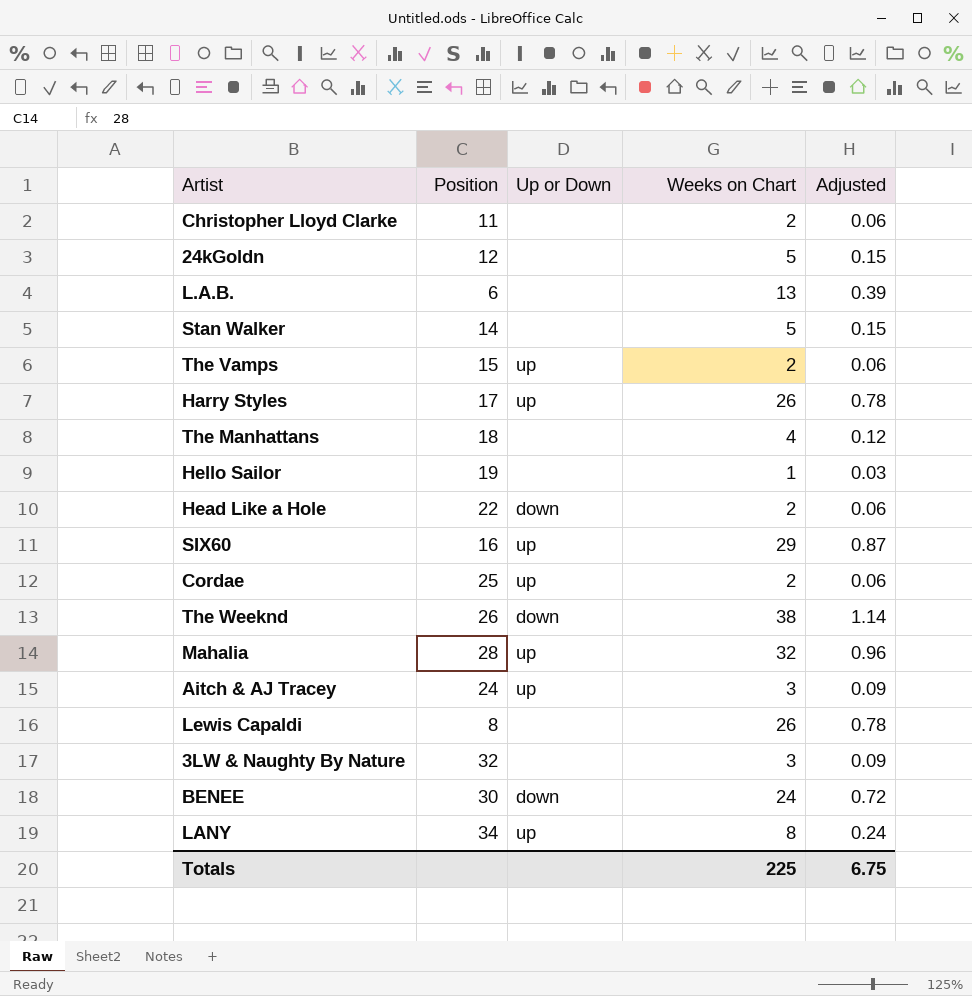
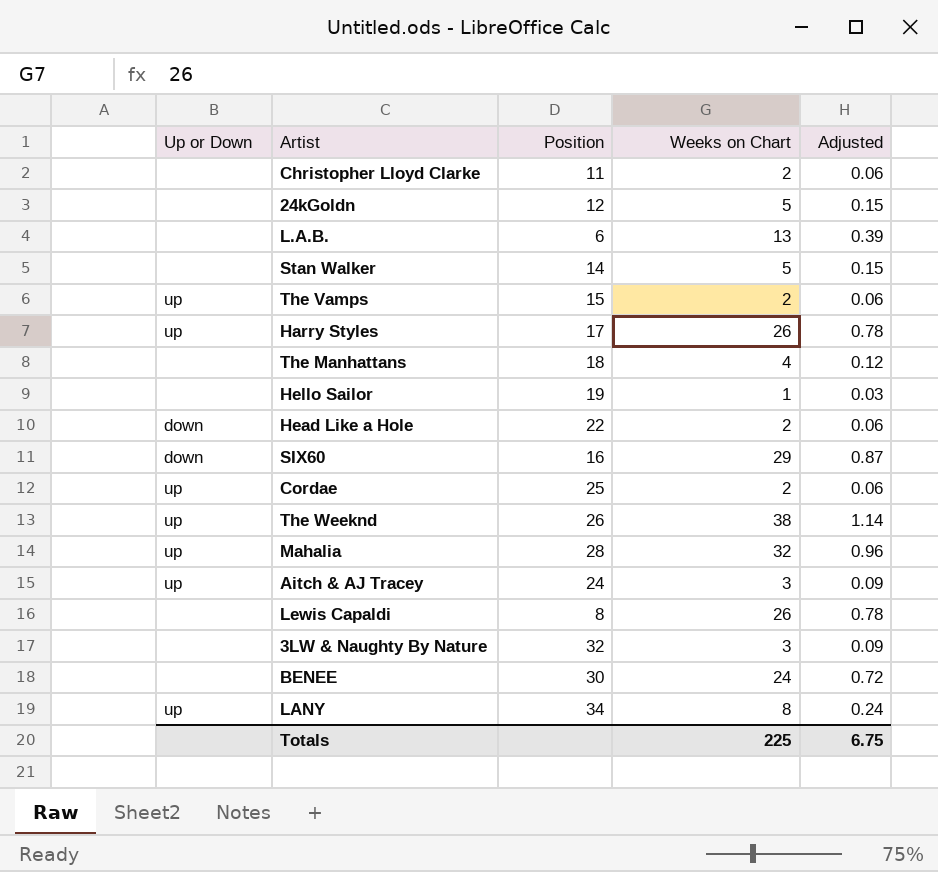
column Up or Down | position: 3 -> 1
SIX60 | Up or Down: up -> down
The Weeknd | Up or Down: down -> up
BENEE | Up or Down: down -> none

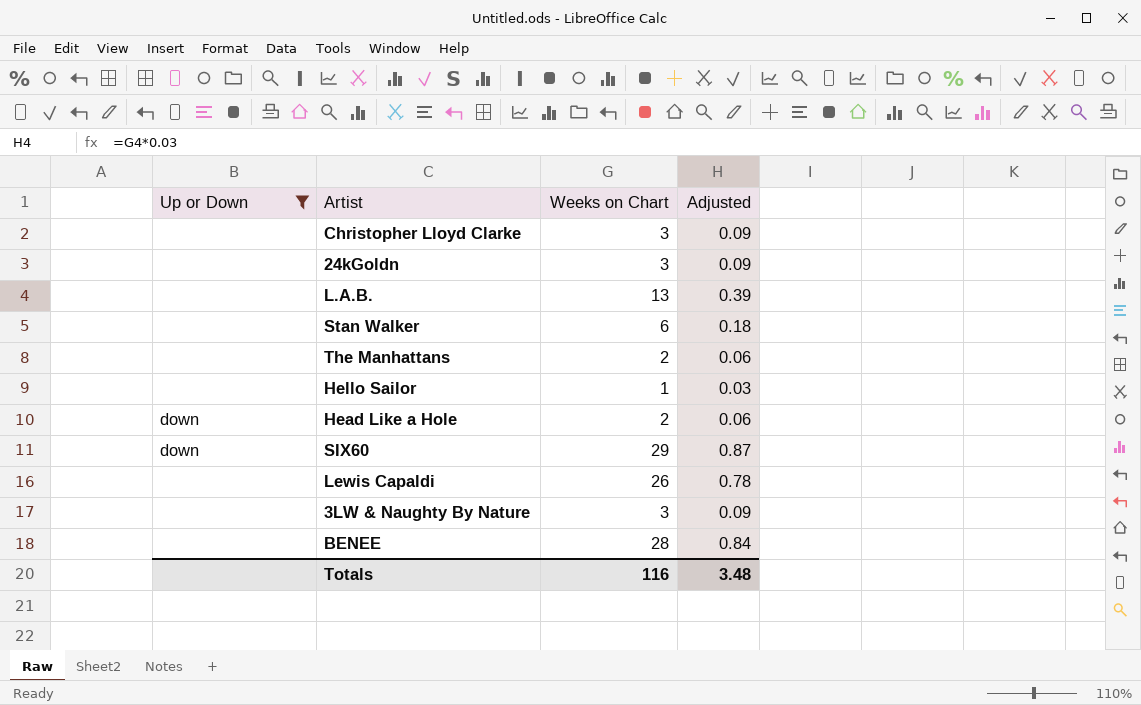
filter: none -> Up or Down != up
column Position | position: 3 -> none
Christopher Lloyd Clarke | Weeks on Chart: 2 -> 3
Christopher Lloyd Clarke | Adjusted: 0.06 -> 0.09
24kGoldn | Weeks on Chart: 5 -> 3
24kGoldn | Adjusted: 0.15 -> 0.09
Stan Walker | Weeks on Chart: 5 -> 6
Stan Walker | Adjusted: 0.15 -> 0.18
The Manhattans | Weeks on Chart: 4 -> 2
The Manhattans | Adjusted: 0.12 -> 0.06
BENEE | Weeks on Chart: 24 -> 28
BENEE | Adjusted: 0.72 -> 0.84
Totals | Weeks on Chart: 225 -> 116
Totals | Adjusted: 6.75 -> 3.48

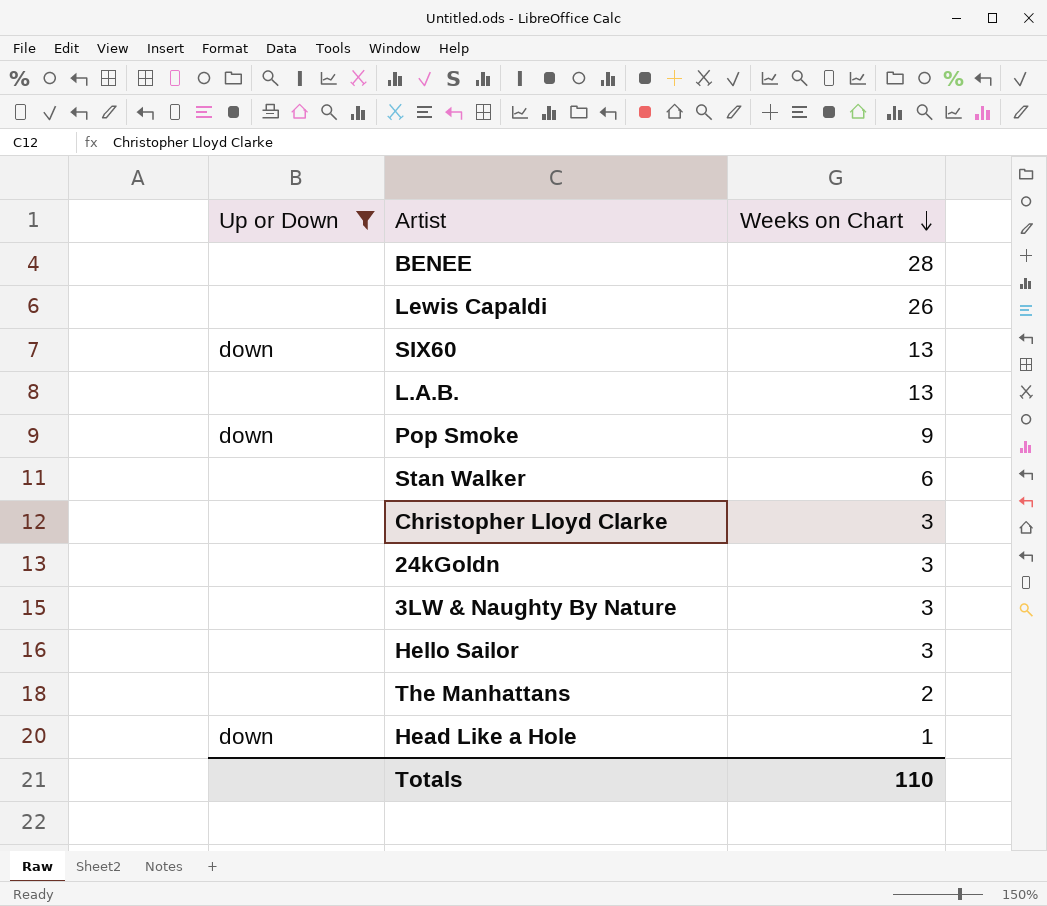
row order: none -> Weeks on Chart descending
column Adjusted | formula: [Weeks on Chart] * 0.03 -> none
SIX60 | Weeks on Chart: 29 -> 13
row Pop Smoke: none -> down | 9
Hello Sailor | Weeks on Chart: 1 -> 3
Head Like a Hole | Weeks on Chart: 2 -> 1
Totals | Weeks on Chart: 116 -> 110

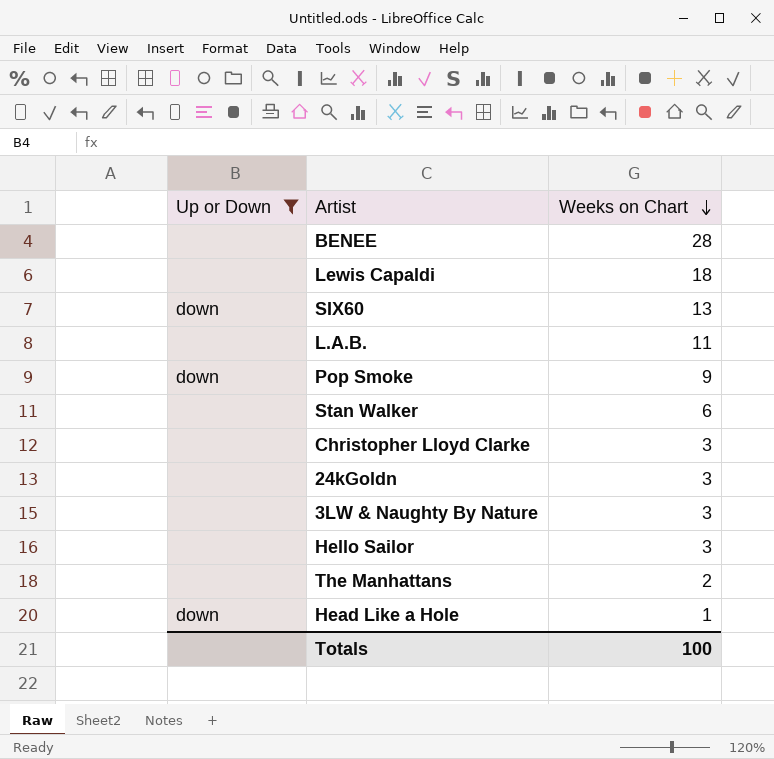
Lewis Capaldi | Weeks on Chart: 26 -> 18
L.A.B. | Weeks on Chart: 13 -> 11
Totals | Weeks on Chart: 110 -> 100

